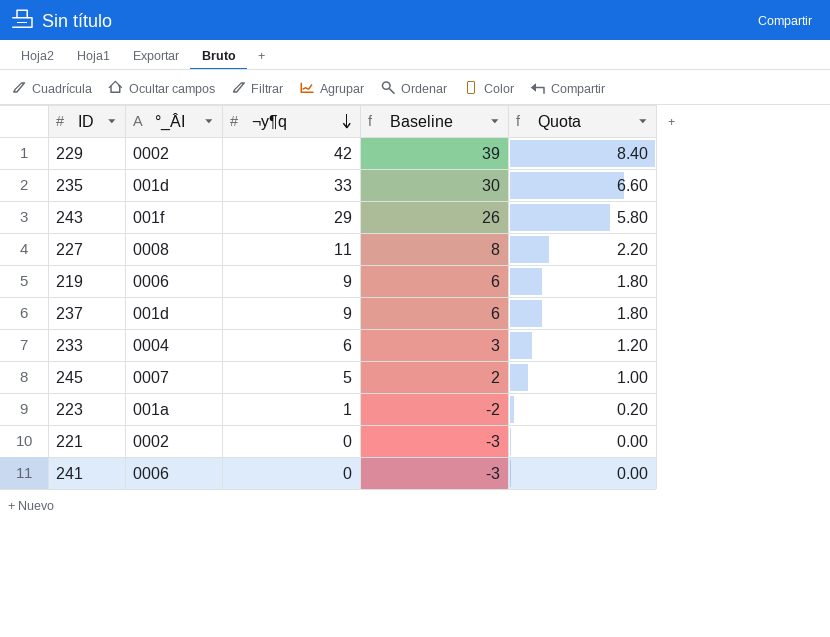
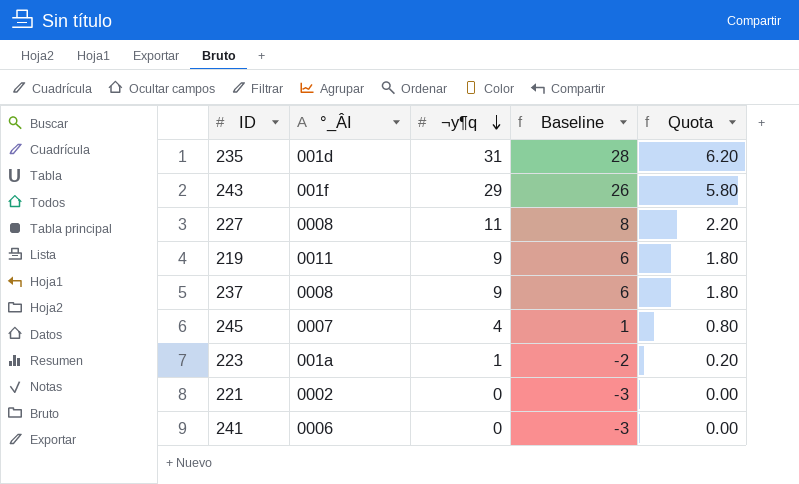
row 229: 0002 | 42 | 39 | 8.40 -> none
row 233: 0004 | 6 | 3 | 1.20 -> none
235 | ¬y¶q: 33 -> 31
235 | Baseline: 30 -> 28
235 | Quota: 6.60 -> 6.20
219 | °_ÂI: 0006 -> 0011
237 | °_ÂI: 001d -> 0008
245 | ¬y¶q: 5 -> 4
245 | Baseline: 2 -> 1
245 | Quota: 1.00 -> 0.80

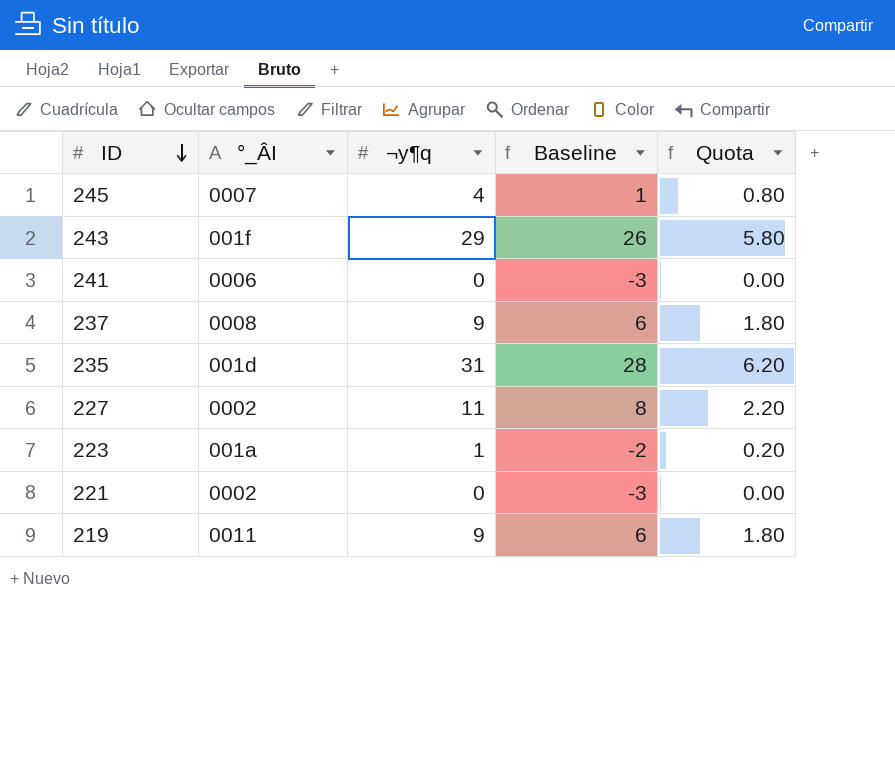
row order: ¬y¶q descending -> ID descending
227 | °_ÂI: 0008 -> 0002

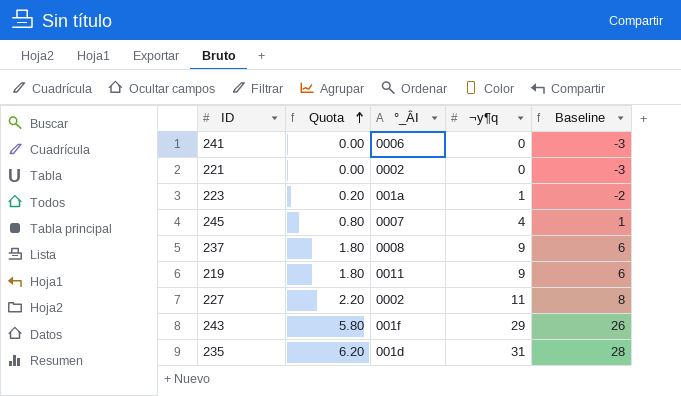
row order: ID descending -> Quota ascending
column Quota | position: 5 -> 2

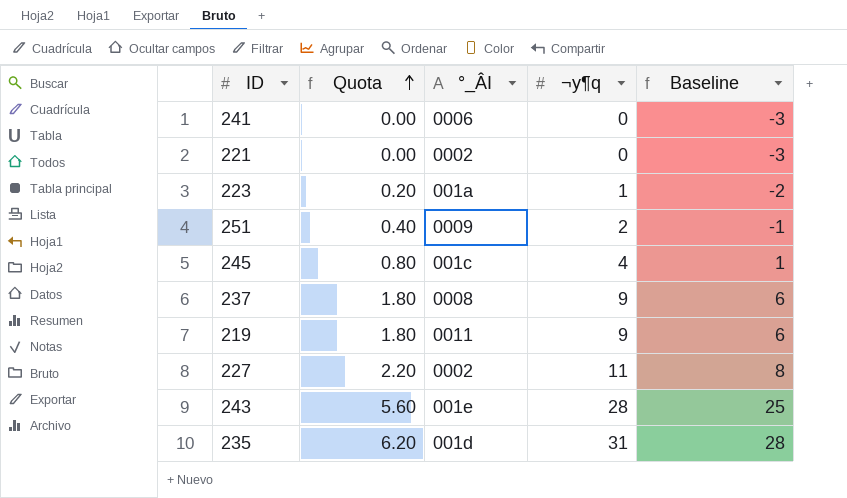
row 251: none -> 0.40 | 0009 | 2 | -1
245 | °_ÂI: 0007 -> 001c
243 | Quota: 5.80 -> 5.60
243 | °_ÂI: 001f -> 001e
243 | ¬y¶q: 29 -> 28
243 | Baseline: 26 -> 25

